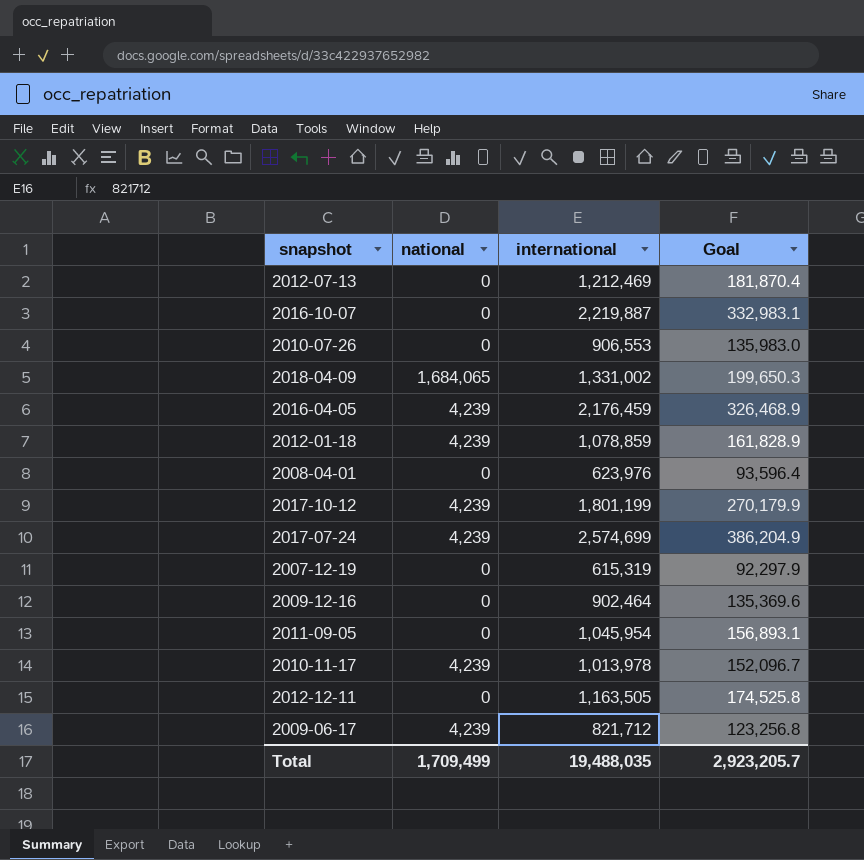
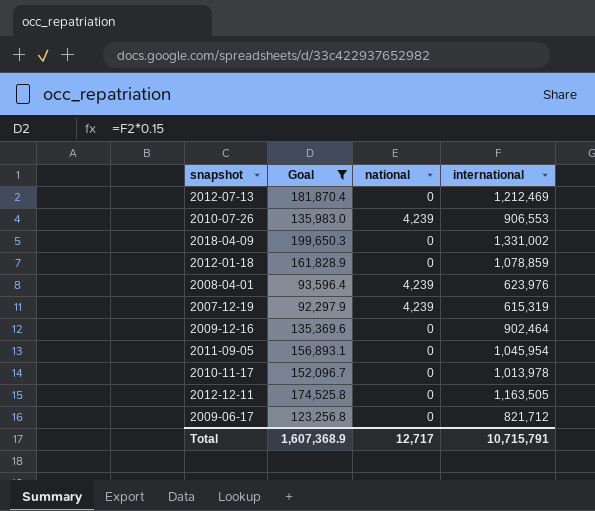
filter: none -> Goal <= 199,650.3
column Goal | position: 4 -> 2
2010-07-26 | national: 0 -> 4,239
2018-04-09 | national: 1,684,065 -> 0
2012-01-18 | national: 4,239 -> 0
2008-04-01 | national: 0 -> 4,239
2007-12-19 | national: 0 -> 4,239
2010-11-17 | national: 4,239 -> 0
2009-06-17 | national: 4,239 -> 0
Total | Goal: 2,923,205.7 -> 1,607,368.9
Total | national: 1,709,499 -> 12,717
Total | international: 19,488,035 -> 10,715,791

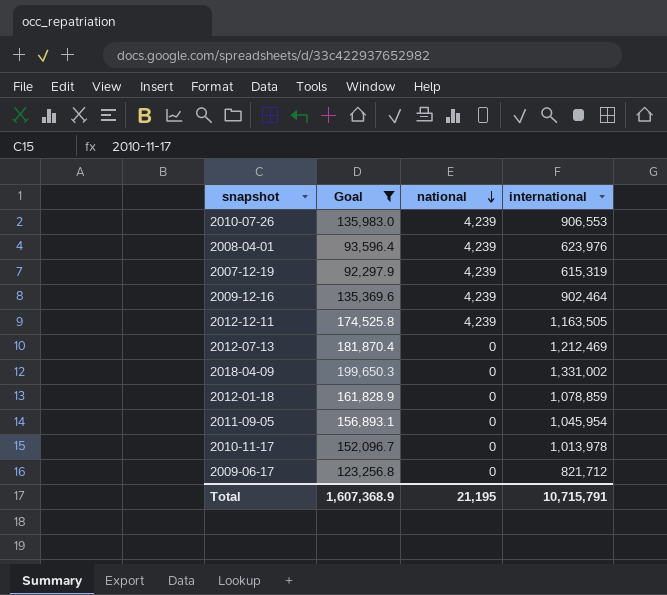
row order: none -> national descending
2009-12-16 | national: 0 -> 4,239
2012-12-11 | national: 0 -> 4,239
Total | national: 12,717 -> 21,195

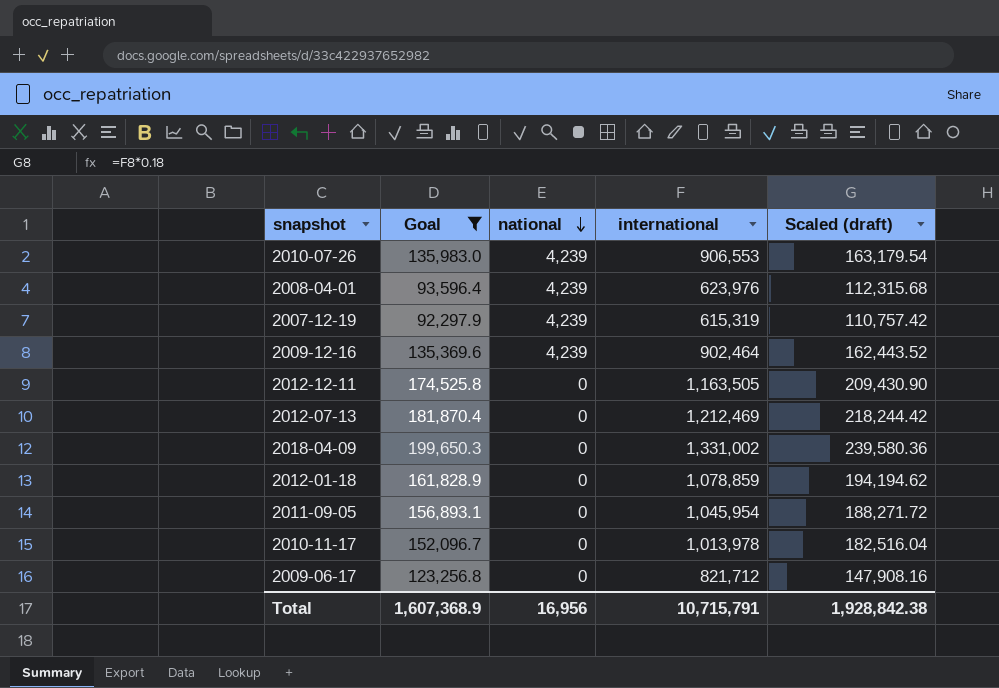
column Scaled (draft) | formula: none -> [international] * 0.18
2012-12-11 | national: 4,239 -> 0
Total | national: 21,195 -> 16,956

